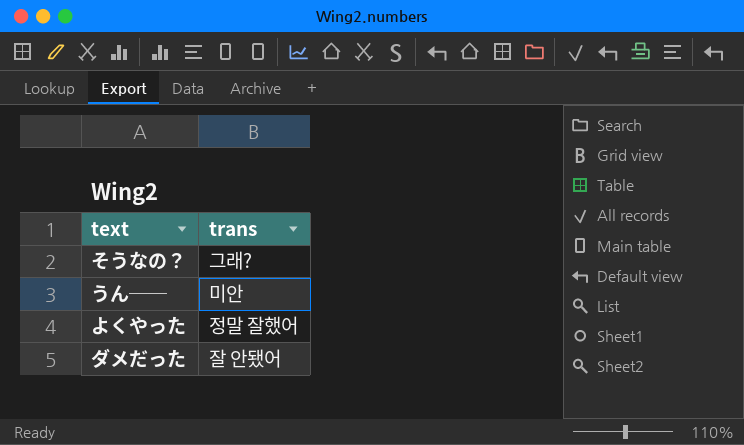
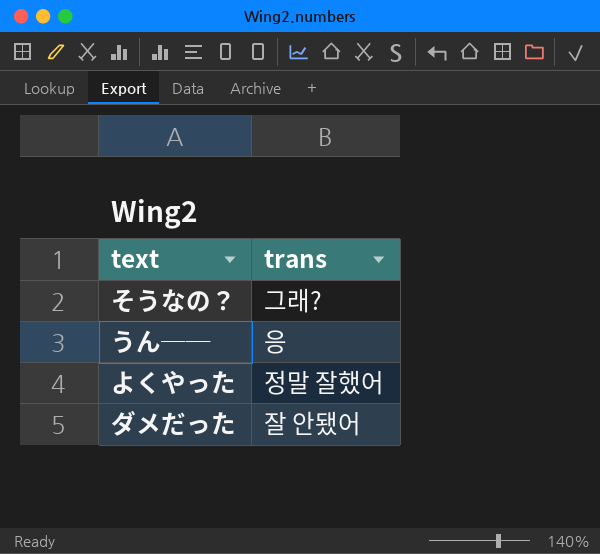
うん── | trans: 미안 -> 응

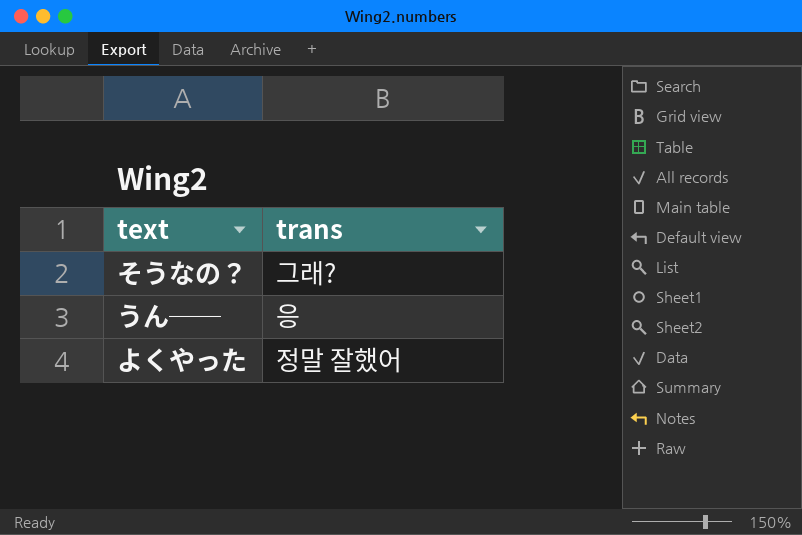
row ダメだった: 잘 안됐어 -> none

